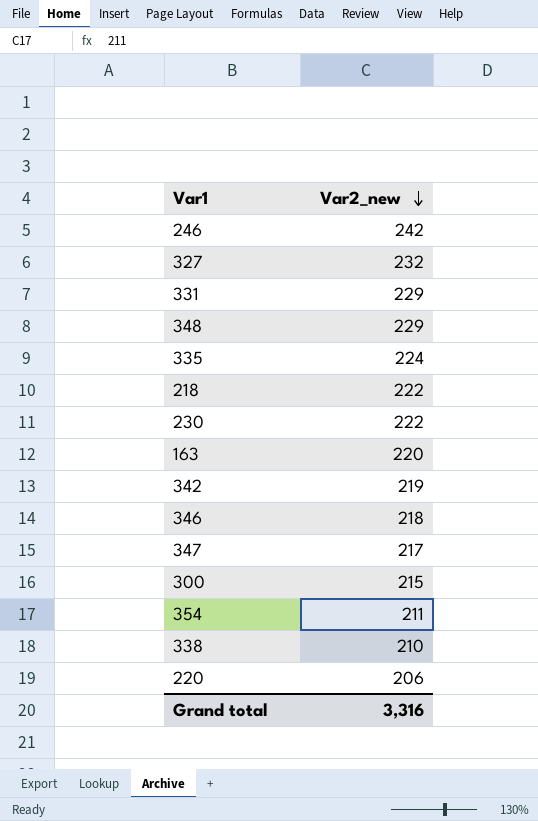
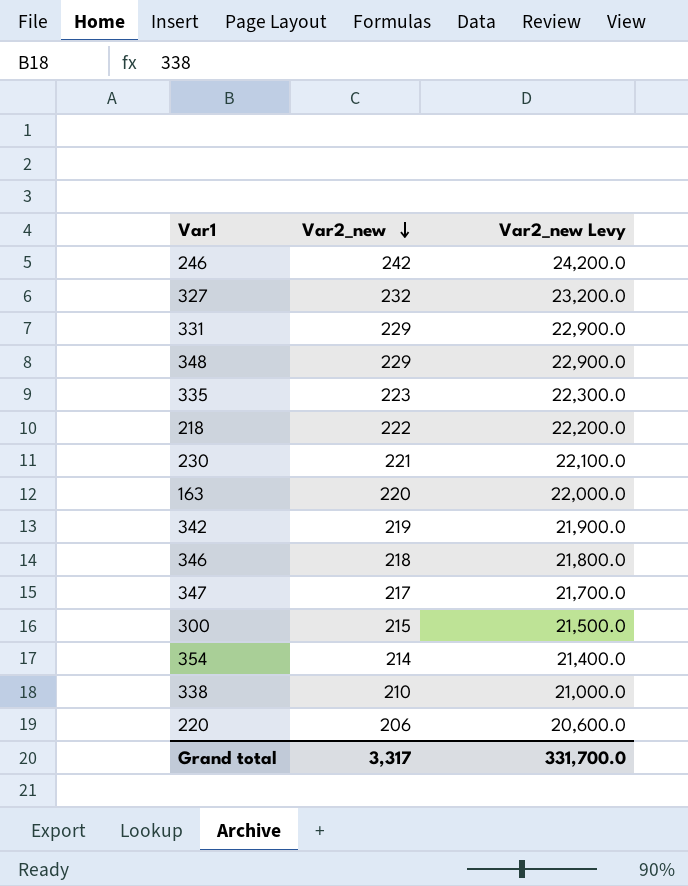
column Var2_new Levy | formula: none -> [Var2_new] * 100
335 | Var2_new: 224 -> 223
230 | Var2_new: 222 -> 221
354 | Var2_new: 211 -> 214
Grand total | Var2_new: 3,316 -> 3,317

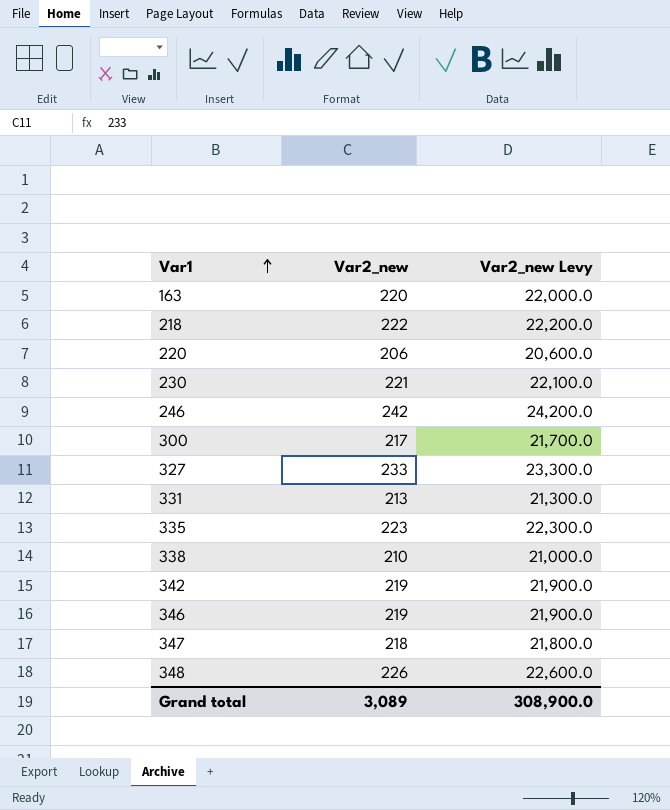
row order: Var2_new descending -> Var1 ascending
row 354: 214 | 21,400.0 -> none
300 | Var2_new: 215 -> 217
300 | Var2_new Levy: 21,500.0 -> 21,700.0
327 | Var2_new: 232 -> 233
327 | Var2_new Levy: 23,200.0 -> 23,300.0
331 | Var2_new: 229 -> 213
331 | Var2_new Levy: 22,900.0 -> 21,300.0
346 | Var2_new: 218 -> 219
346 | Var2_new Levy: 21,800.0 -> 21,900.0
347 | Var2_new: 217 -> 218
347 | Var2_new Levy: 21,700.0 -> 21,800.0
348 | Var2_new: 229 -> 226
348 | Var2_new Levy: 22,900.0 -> 22,600.0
Grand total | Var2_new: 3,317 -> 3,089
Grand total | Var2_new Levy: 331,700.0 -> 308,900.0

